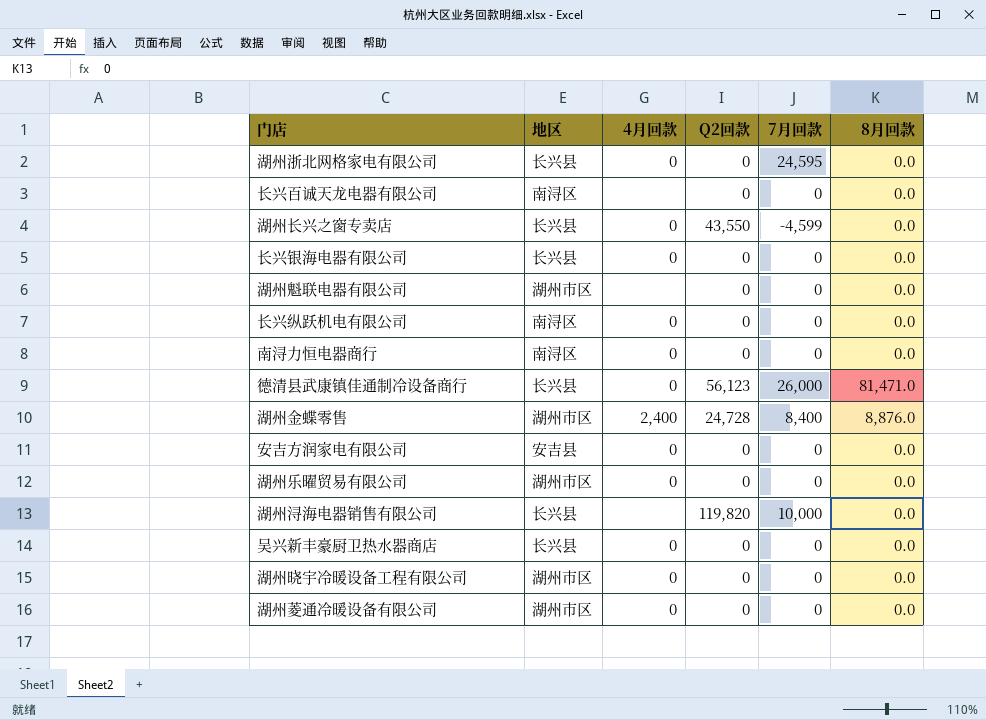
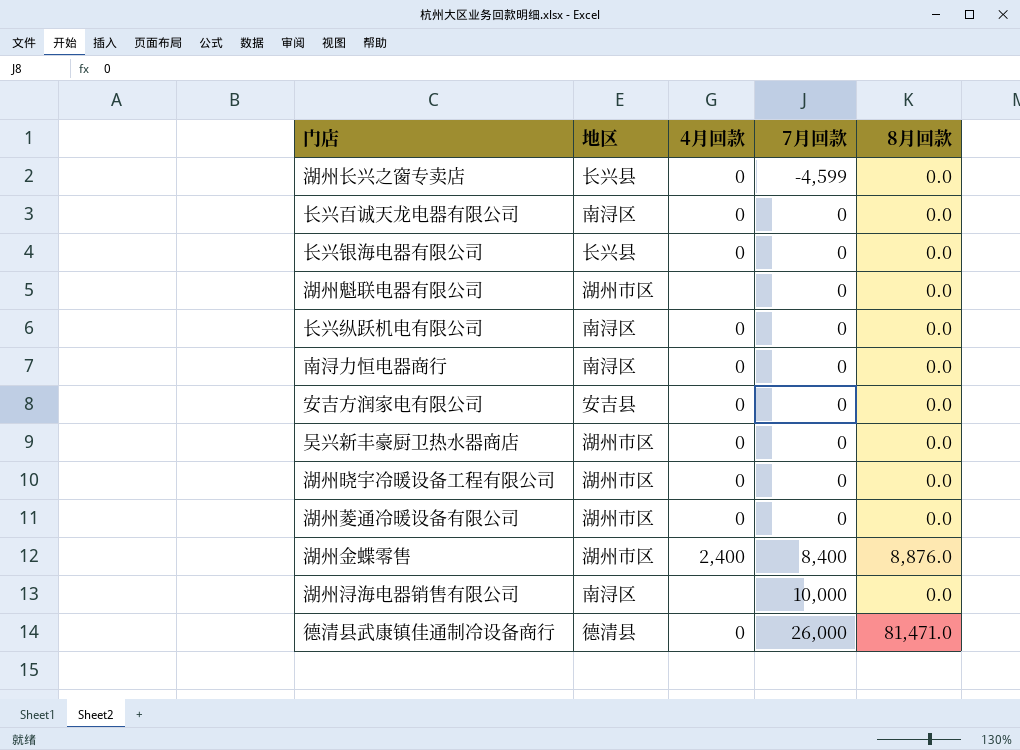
row order: none -> 7月回款 ascending
column Q2回款 | position: 4 -> none
row 湖州浙北网格家电有限公司: 长兴县 | 0 | 0 | 24,595 | 0.0 -> none
row 湖州乐曜贸易有限公司: 湖州市区 | 0 | 0 | 0 | 0.0 -> none
长兴百诚天龙电器有限公司 | 4月回款: none -> 0
吴兴新丰豪厨卫热水器商店 | 地区: 长兴县 -> 湖州市区
湖州浔海电器销售有限公司 | 地区: 长兴县 -> 南浔区
德清县武康镇佳通制冷设备商行 | 地区: 长兴县 -> 德清县

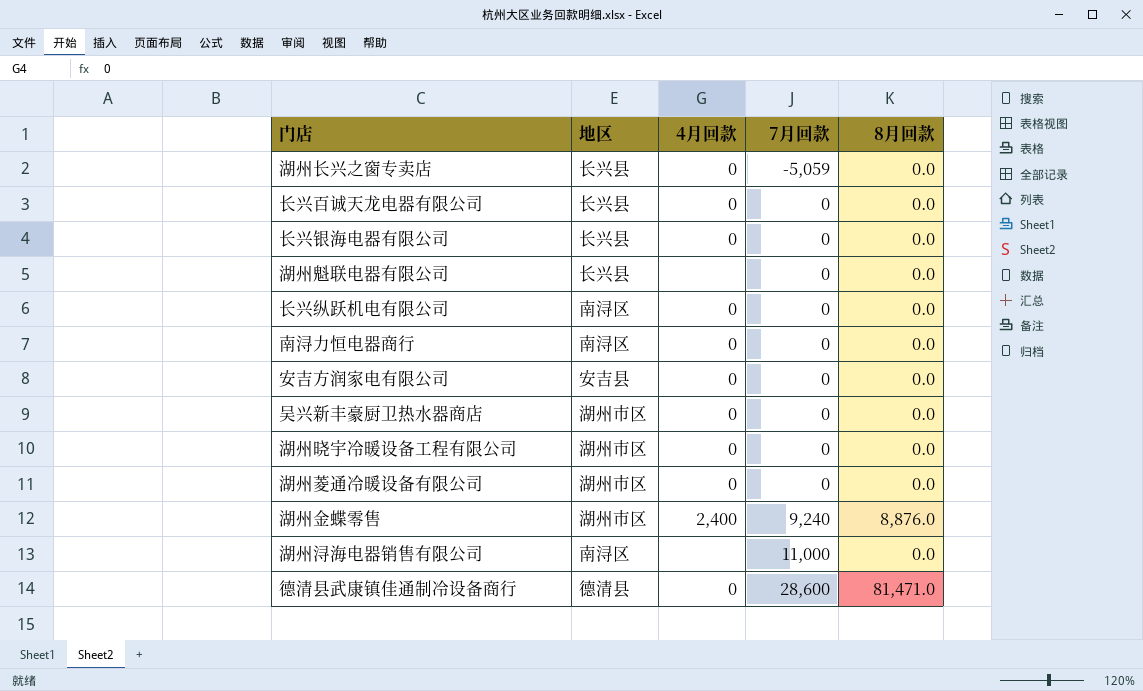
湖州长兴之窗专卖店 | 7月回款: -4,599 -> -5,059
长兴百诚天龙电器有限公司 | 地区: 南浔区 -> 长兴县
湖州魁联电器有限公司 | 地区: 湖州市区 -> 长兴县
湖州金蝶零售 | 7月回款: 8,400 -> 9,240
湖州浔海电器销售有限公司 | 7月回款: 10,000 -> 11,000
德清县武康镇佳通制冷设备商行 | 7月回款: 26,000 -> 28,600

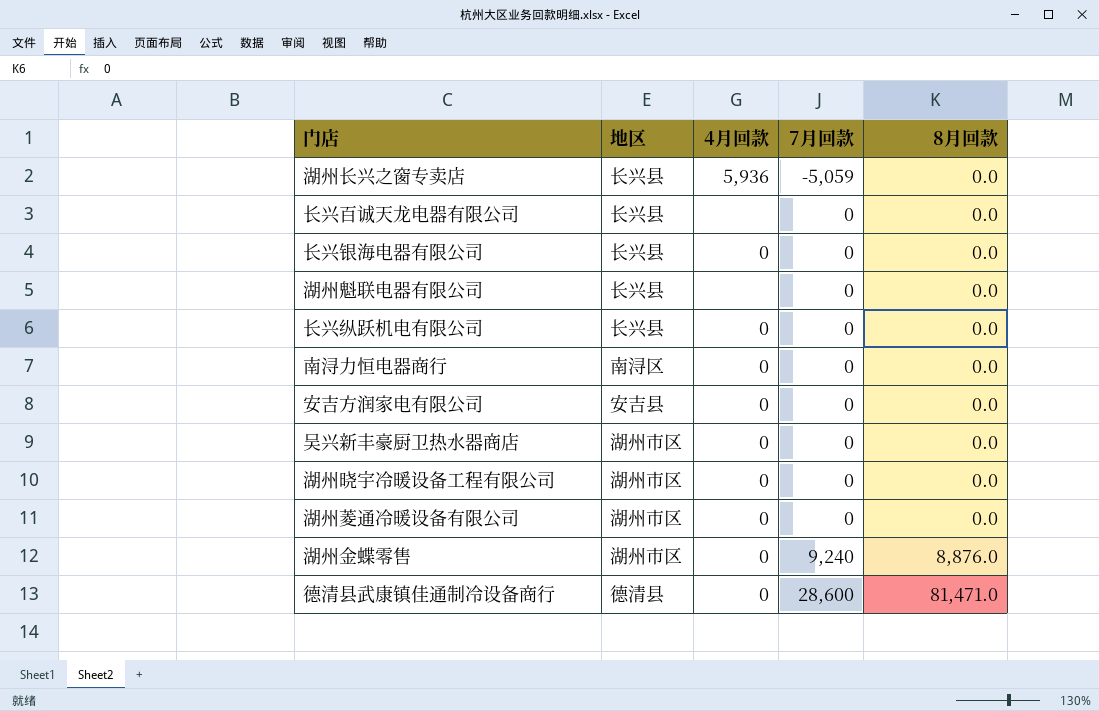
row 湖州浔海电器销售有限公司: 南浔区 | none | 11,000 | 0.0 -> none
湖州长兴之窗专卖店 | 4月回款: 0 -> 5,936
长兴百诚天龙电器有限公司 | 4月回款: 0 -> none
长兴纵跃机电有限公司 | 地区: 南浔区 -> 长兴县
湖州金蝶零售 | 4月回款: 2,400 -> 0

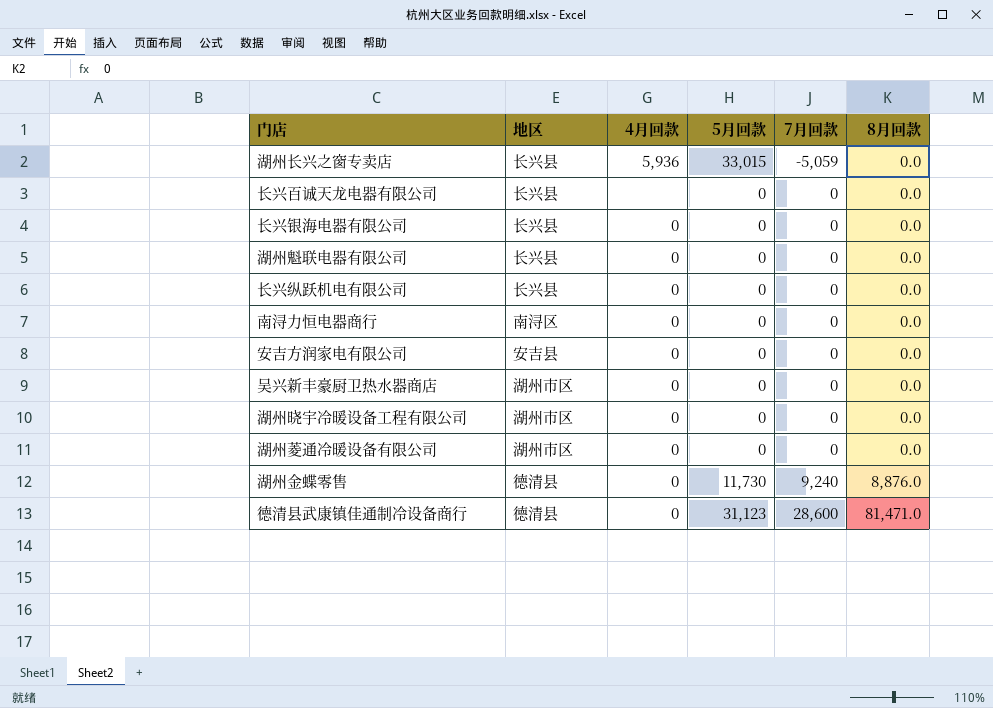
column 5月回款 | position: none -> 4
湖州魁联电器有限公司 | 4月回款: none -> 0
湖州金蝶零售 | 地区: 湖州市区 -> 德清县

